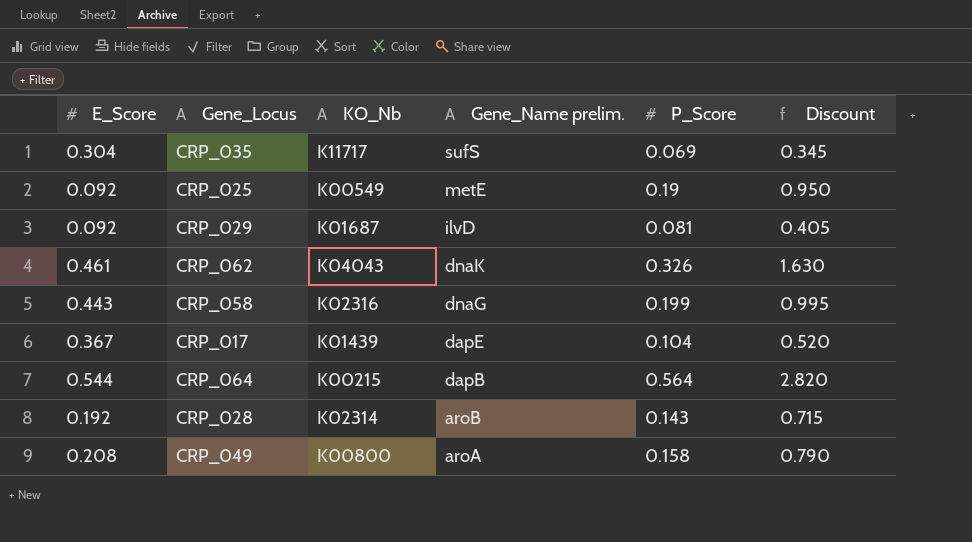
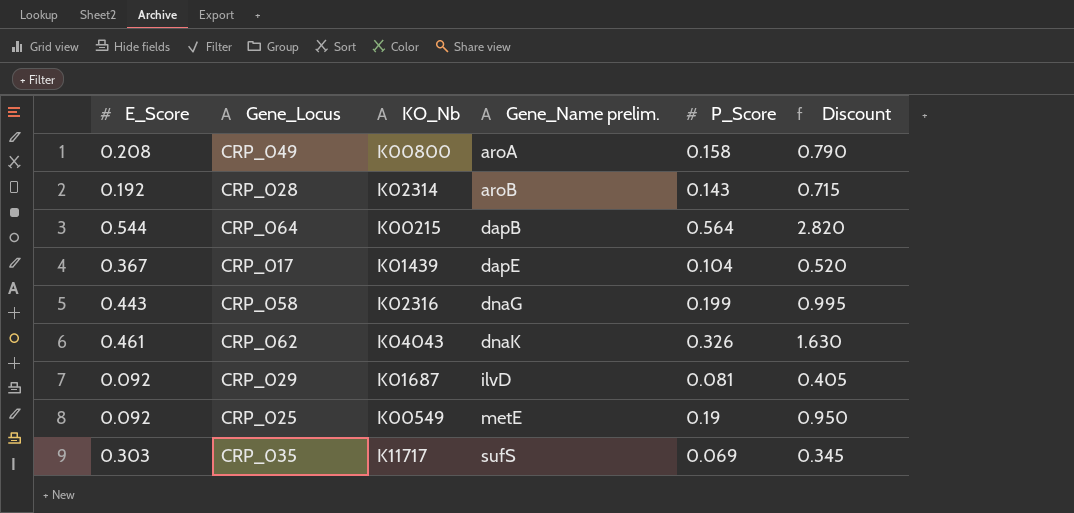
row order: Gene_Name prelim. descending -> Gene_Name prelim. ascending
CRP_035 | E_Score: 0.304 -> 0.303

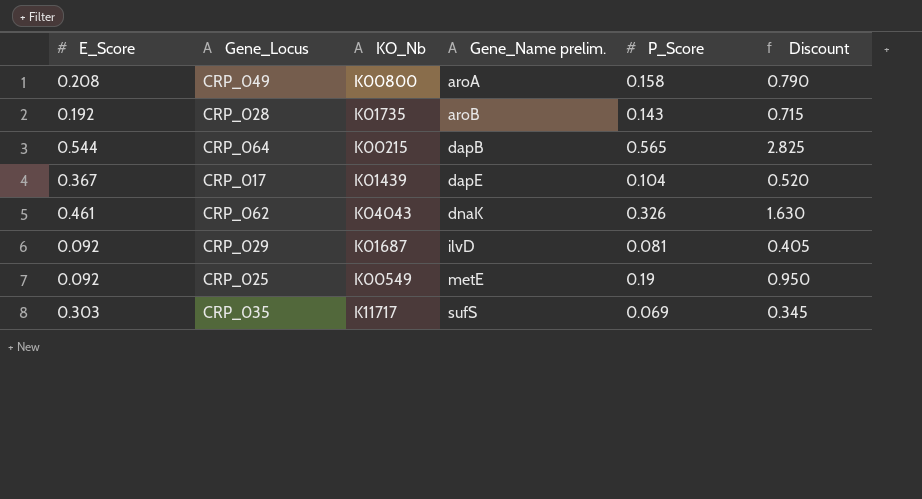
row CRP_058: 0.443 | K02316 | dnaG | 0.199 | 0.995 -> none
CRP_028 | KO_Nb: K02314 -> K01735
CRP_064 | P_Score: 0.564 -> 0.565
CRP_064 | Discount: 2.820 -> 2.825

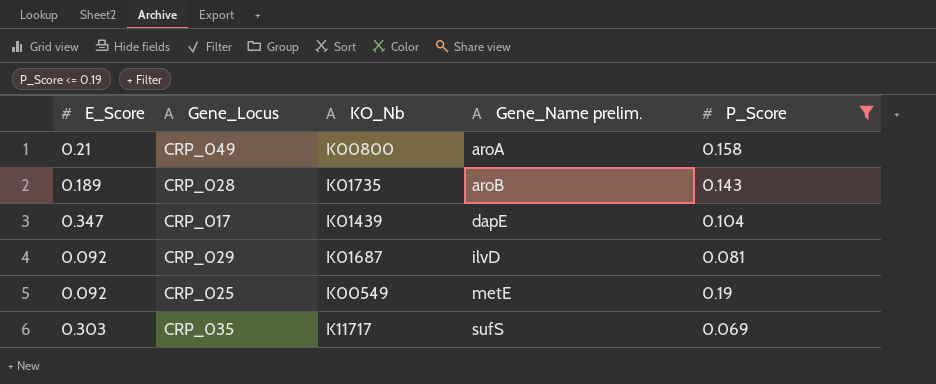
filter: none -> P_Score <= 0.19
column Discount | formula: [P_Score] * 5 -> none
CRP_049 | E_Score: 0.208 -> 0.21
CRP_028 | E_Score: 0.192 -> 0.189
CRP_017 | E_Score: 0.367 -> 0.347

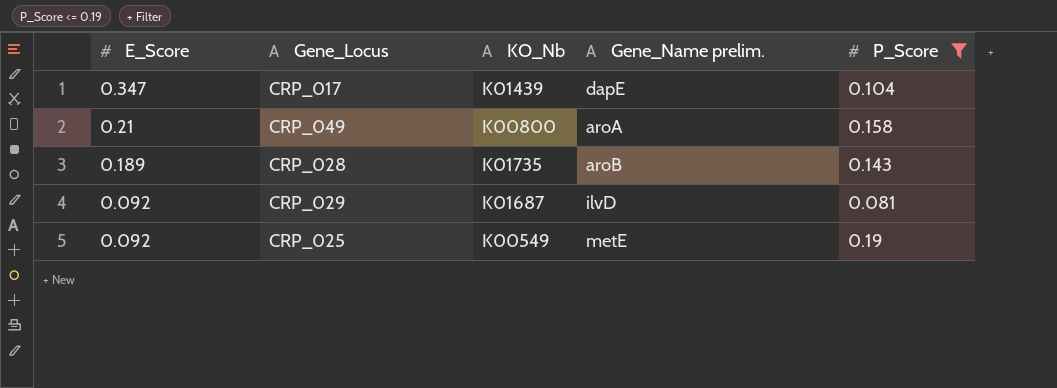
row order: Gene_Name prelim. ascending -> E_Score descending
row CRP_035: 0.303 | K11717 | sufS | 0.069 -> none

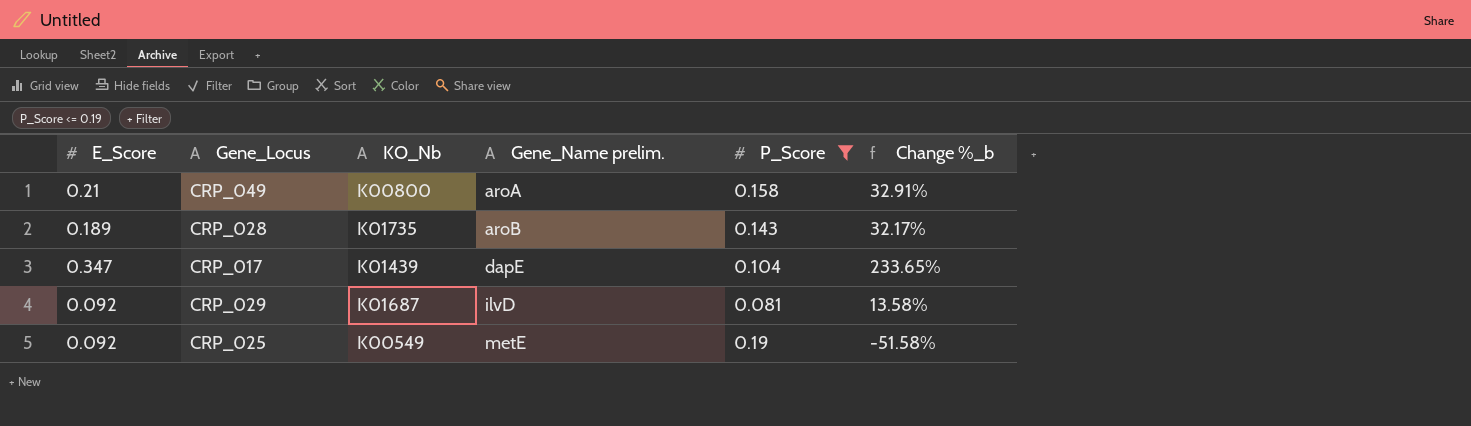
row order: E_Score descending -> Gene_Name prelim. ascending
column Change %_b | formula: none -> ([E_Score] - [P_Score]) / [P_Score]

